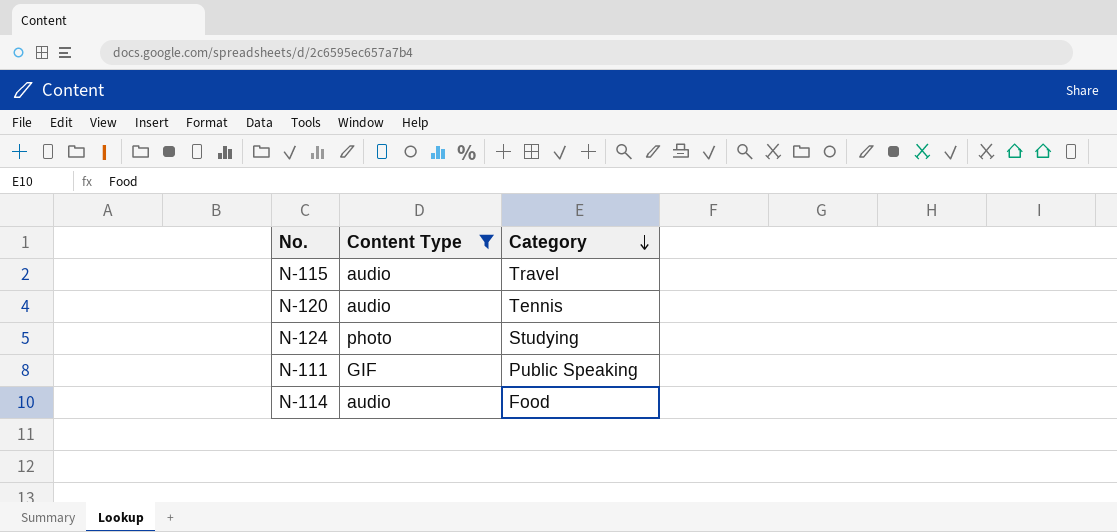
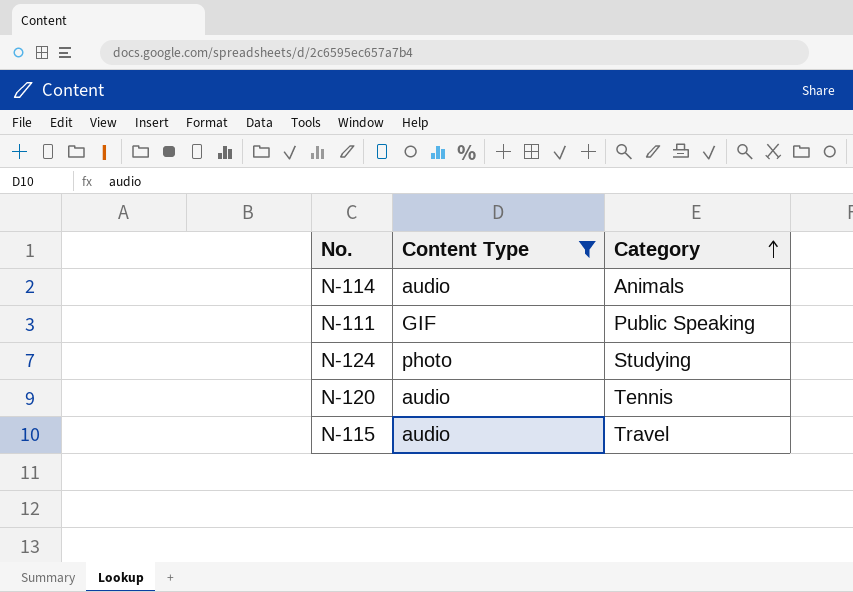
row order: Category descending -> Category ascending
N-114 | Category: Food -> Animals

